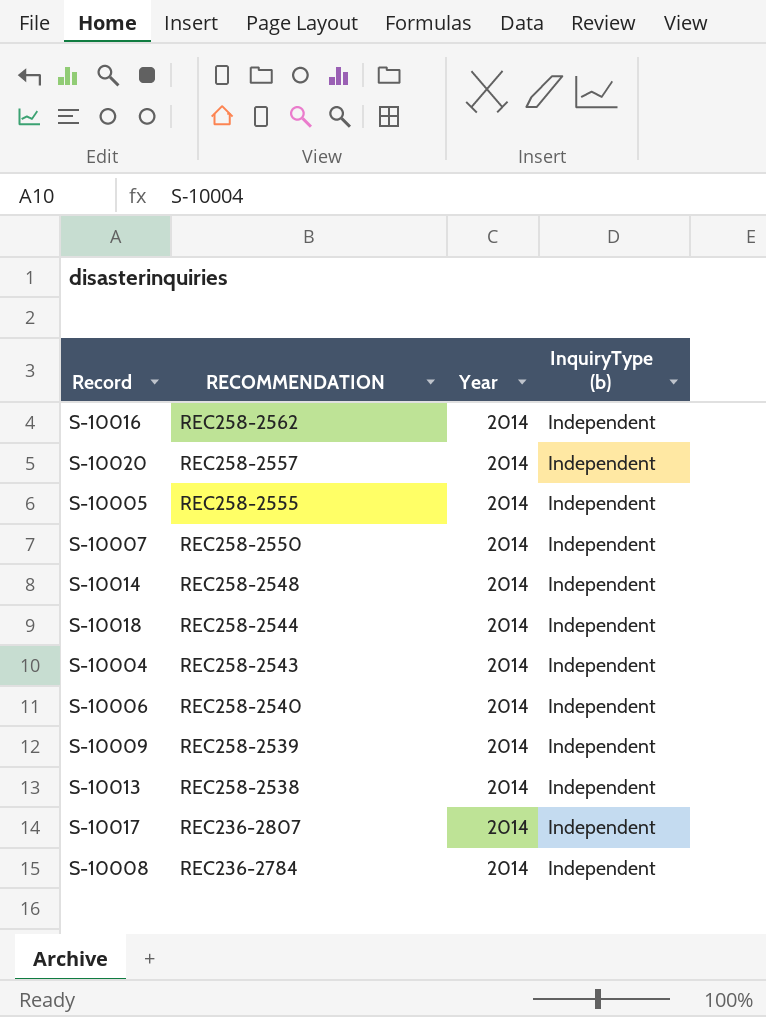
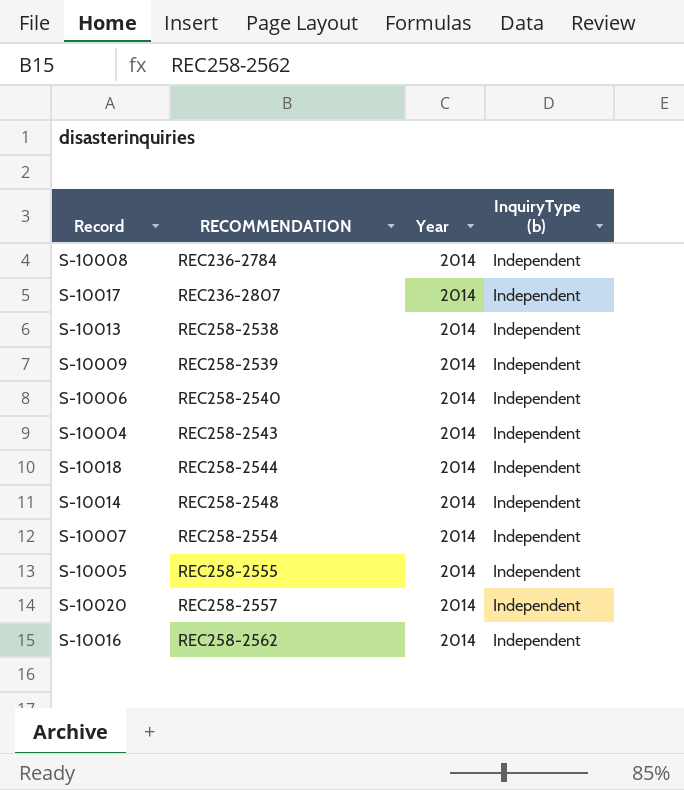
row order: RECOMMENDATION descending -> RECOMMENDATION ascending
S-10007 | RECOMMENDATION: REC258-2550 -> REC258-2554

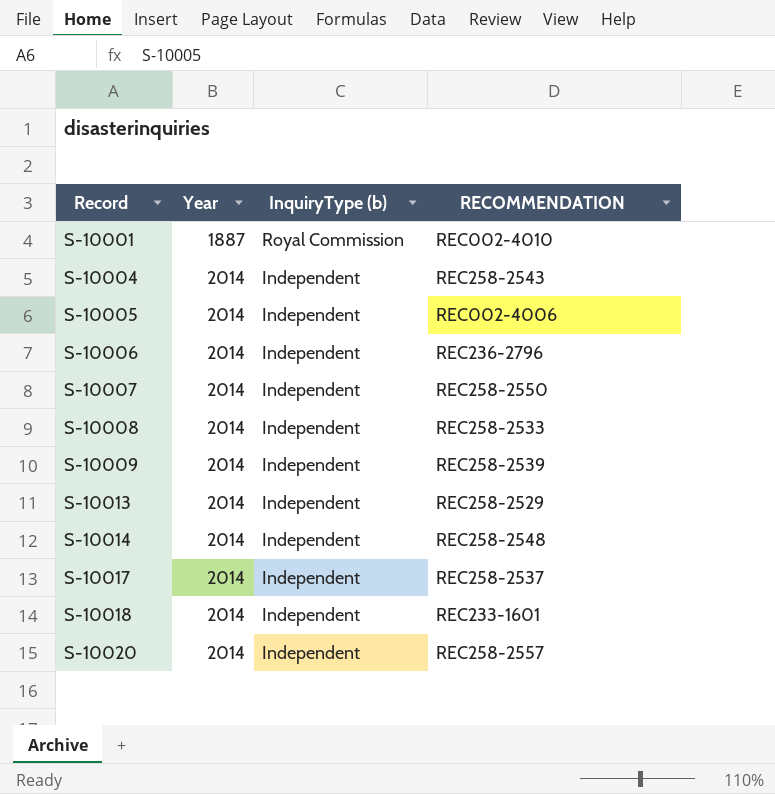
row order: RECOMMENDATION ascending -> Record ascending
column RECOMMENDATION | position: 2 -> 4
row S-10016: REC258-2562 | 2014 | Independent -> none
row S-10001: none -> 1887 | Royal Commission | REC002-4010
S-10005 | RECOMMENDATION: REC258-2555 -> REC002-4006
S-10006 | RECOMMENDATION: REC258-2540 -> REC236-2796
S-10007 | RECOMMENDATION: REC258-2554 -> REC258-2550
S-10008 | RECOMMENDATION: REC236-2784 -> REC258-2533
S-10013 | RECOMMENDATION: REC258-2538 -> REC258-2529
S-10017 | RECOMMENDATION: REC236-2807 -> REC258-2537
S-10018 | RECOMMENDATION: REC258-2544 -> REC233-1601

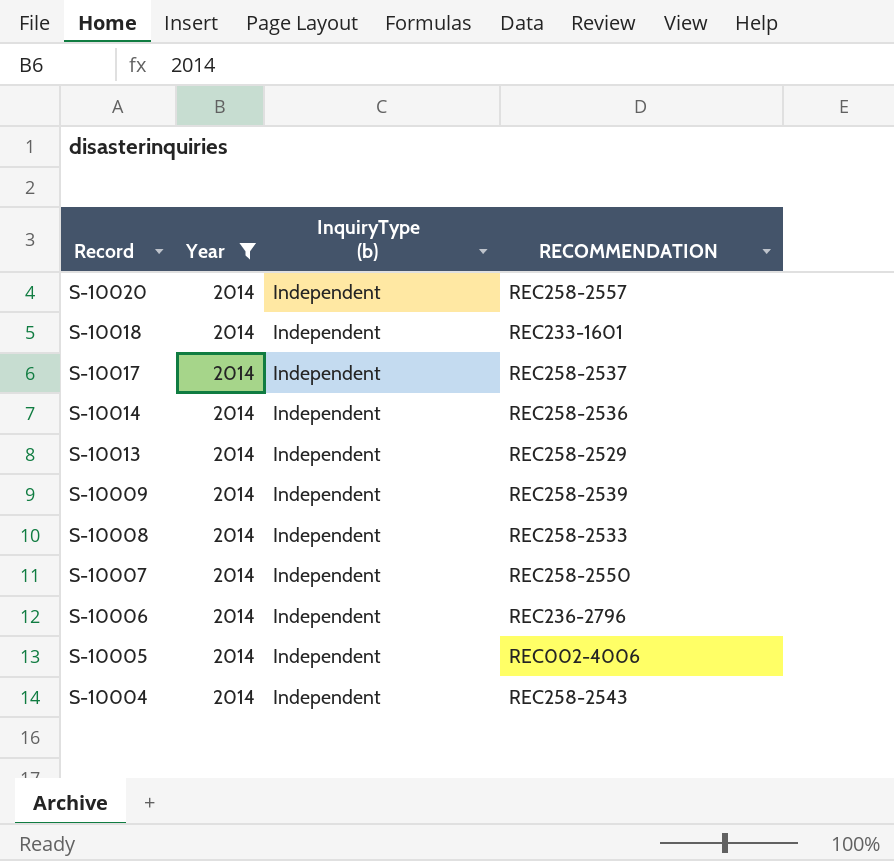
filter: none -> Year = 2014
row order: Record ascending -> Record descending
S-10014 | RECOMMENDATION: REC258-2548 -> REC258-2536

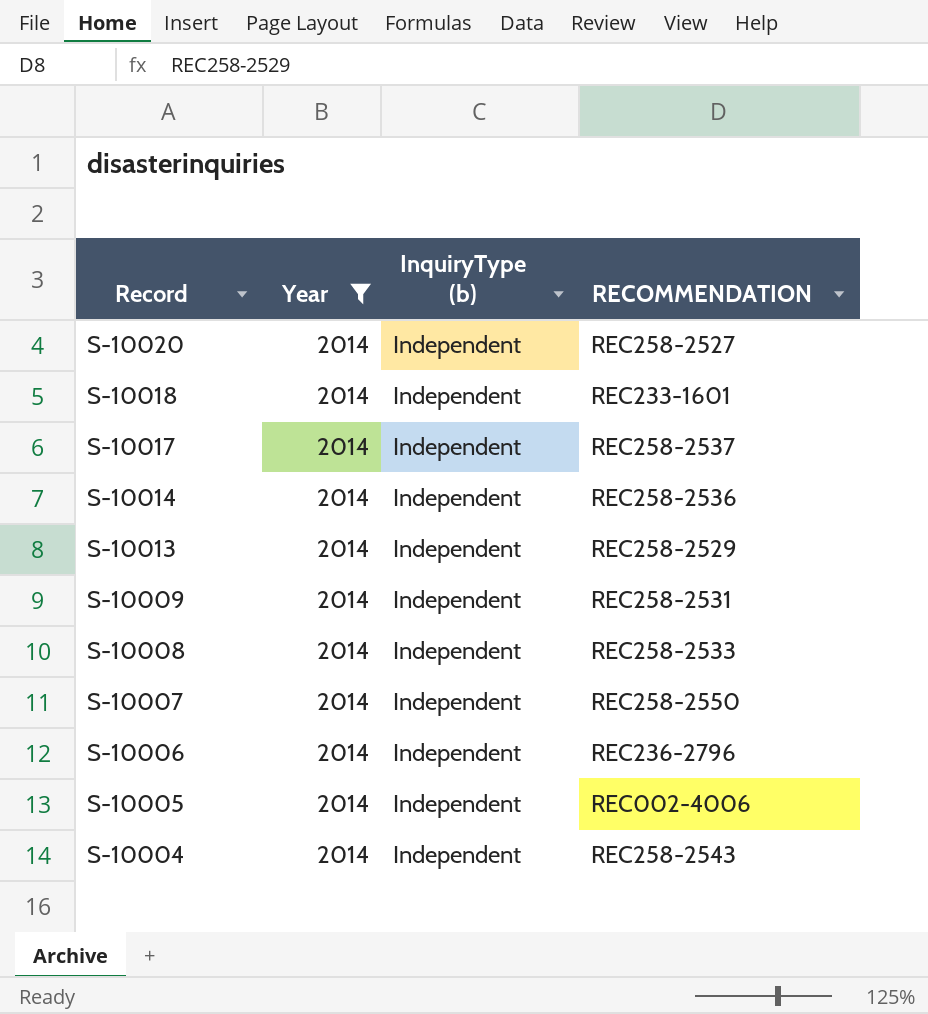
S-10020 | RECOMMENDATION: REC258-2557 -> REC258-2527
S-10009 | RECOMMENDATION: REC258-2539 -> REC258-2531

